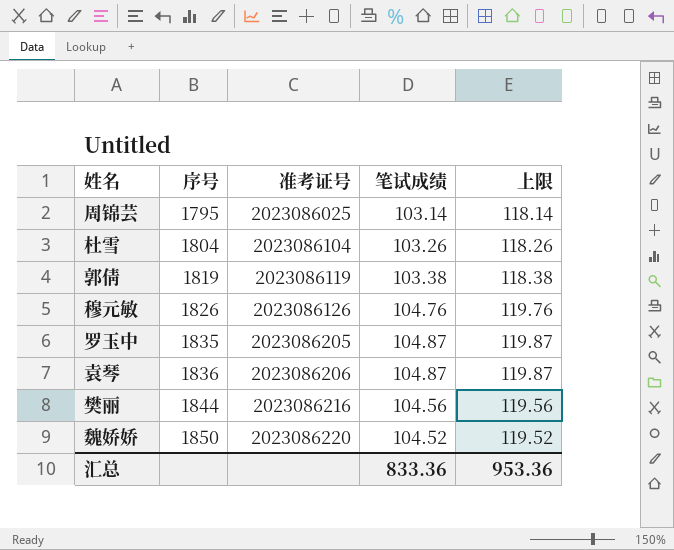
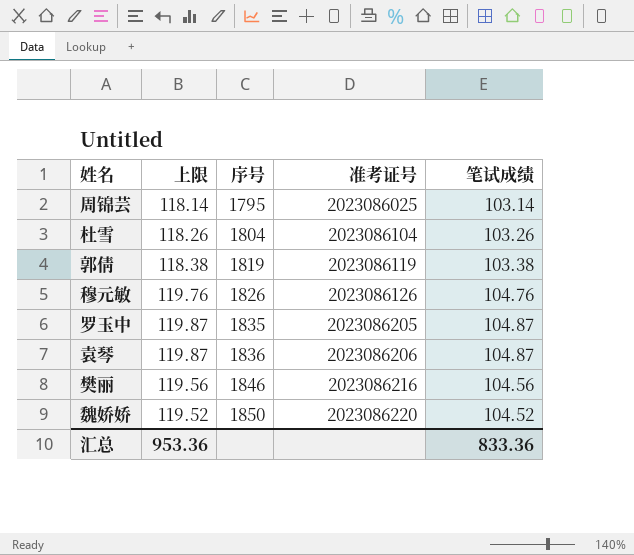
column 上限 | position: 5 -> 2
樊丽 | 序号: 1844 -> 1846

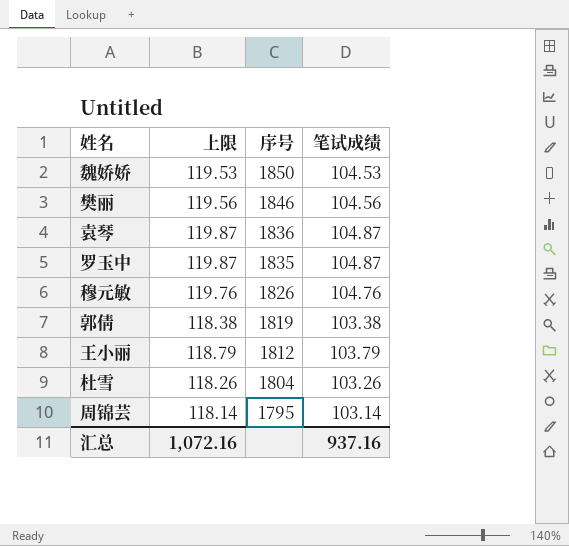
row order: 序号 ascending -> 序号 descending
column 准考证号 | position: 4 -> none
魏娇娇 | 上限: 119.52 -> 119.53
魏娇娇 | 笔试成绩: 104.52 -> 104.53
row 王小丽: none -> 118.79 | 1812 | 103.79
汇总 | 上限: 953.36 -> 1,072.16
汇总 | 笔试成绩: 833.36 -> 937.16

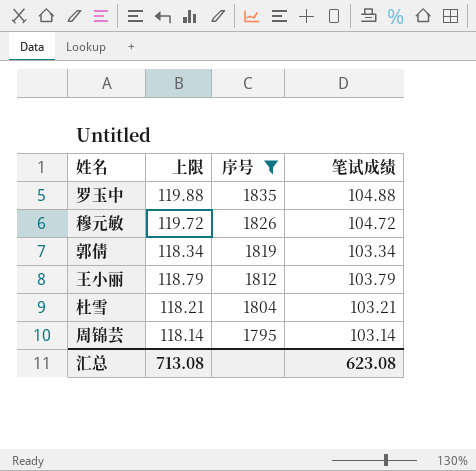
filter: none -> 序号 <= 1835
罗玉中 | 上限: 119.87 -> 119.88
罗玉中 | 笔试成绩: 104.87 -> 104.88
穆元敏 | 上限: 119.76 -> 119.72
穆元敏 | 笔试成绩: 104.76 -> 104.72
郭倩 | 上限: 118.38 -> 118.34
郭倩 | 笔试成绩: 103.38 -> 103.34
杜雪 | 上限: 118.26 -> 118.21
杜雪 | 笔试成绩: 103.26 -> 103.21
汇总 | 上限: 1,072.16 -> 713.08
汇总 | 笔试成绩: 937.16 -> 623.08

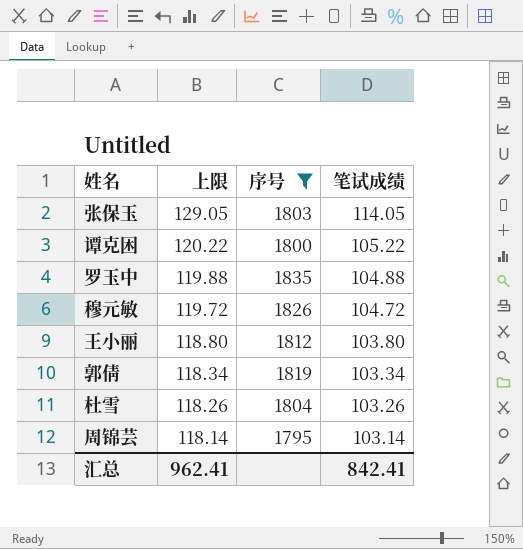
row order: 序号 descending -> 上限 descending
row 张保玉: none -> 129.05 | 1803 | 114.05
row 谭克困: none -> 120.22 | 1800 | 105.22
王小丽 | 上限: 118.79 -> 118.80
王小丽 | 笔试成绩: 103.79 -> 103.80
杜雪 | 上限: 118.21 -> 118.26
杜雪 | 笔试成绩: 103.21 -> 103.26
汇总 | 上限: 713.08 -> 962.41
汇总 | 笔试成绩: 623.08 -> 842.41

